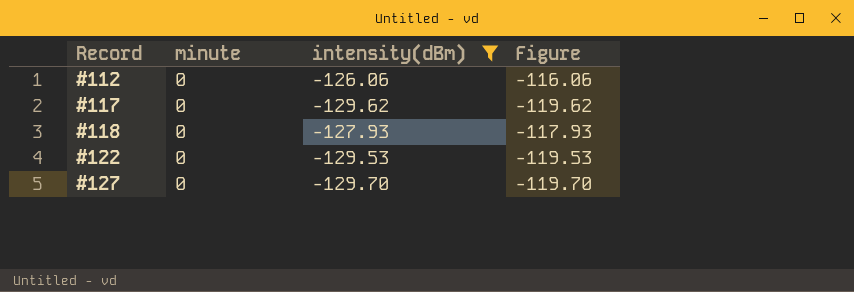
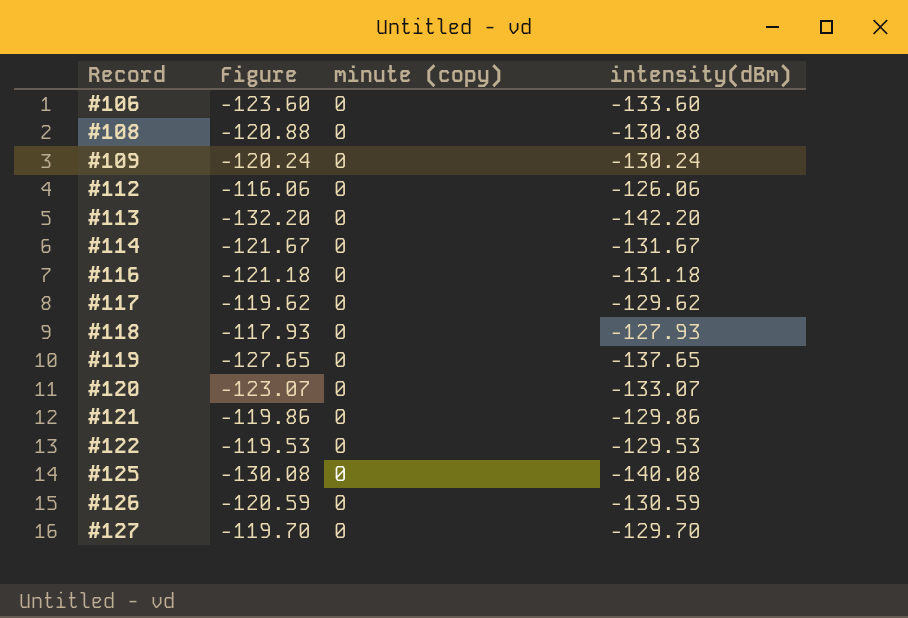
filter: intensity(dBm) >= -129.70 -> none
column Figure | position: 4 -> 2
column name: minute -> minute (copy)

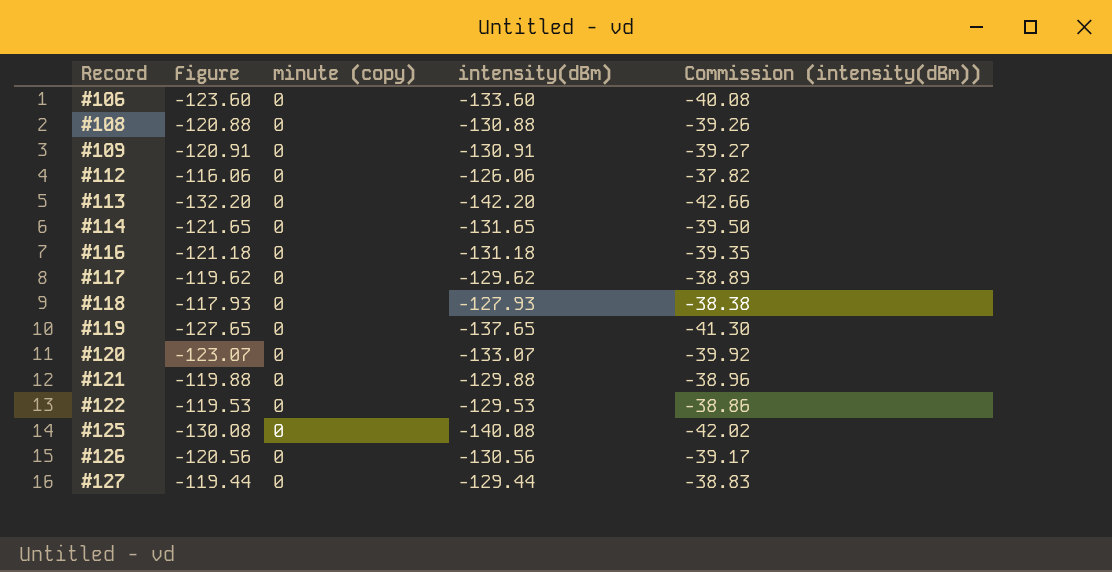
column Commission (intensity(dBm)) | formula: none -> [intensity(dBm)] * 0.3
#109 | Figure: -120.24 -> -120.91
#109 | intensity(dBm): -130.24 -> -130.91
#114 | Figure: -121.67 -> -121.65
#114 | intensity(dBm): -131.67 -> -131.65
#121 | Figure: -119.86 -> -119.88
#121 | intensity(dBm): -129.86 -> -129.88
#126 | Figure: -120.59 -> -120.56
#126 | intensity(dBm): -130.59 -> -130.56
#127 | Figure: -119.70 -> -119.44
#127 | intensity(dBm): -129.70 -> -129.44

